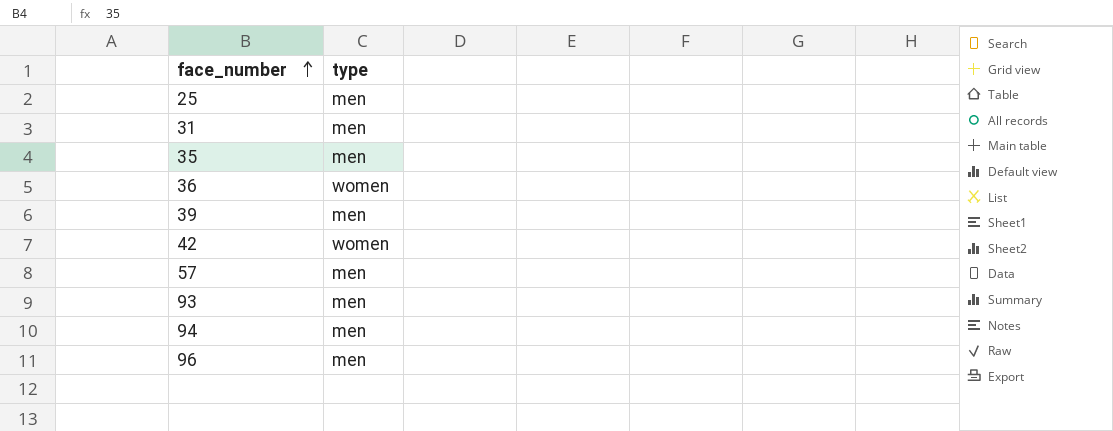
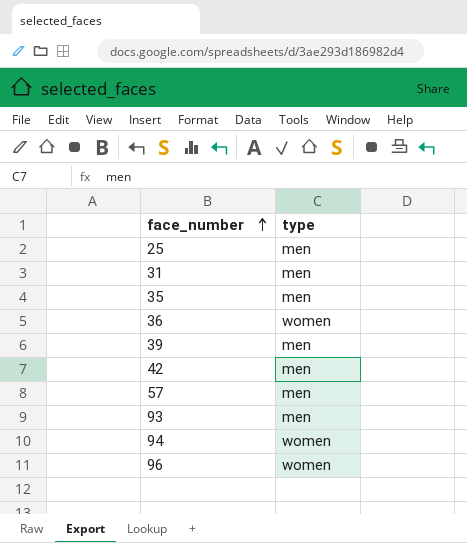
42 | type: women -> men
94 | type: men -> women
96 | type: men -> women

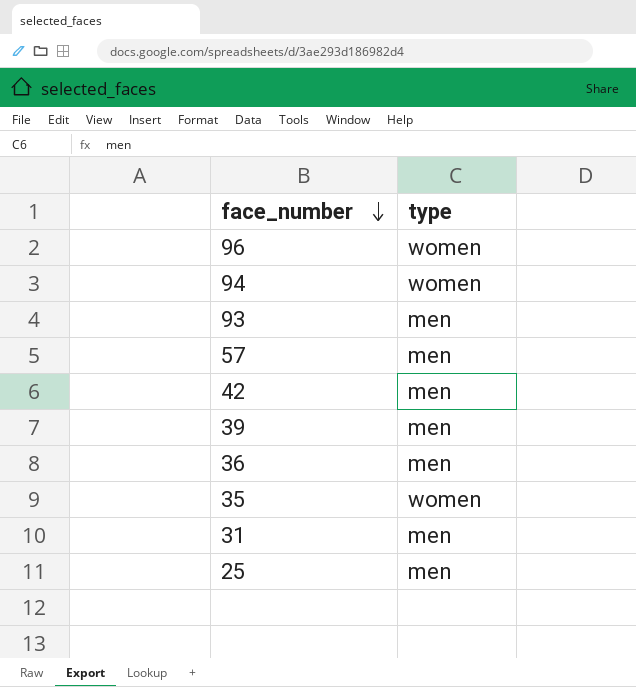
row order: face_number ascending -> face_number descending
36 | type: women -> men
35 | type: men -> women

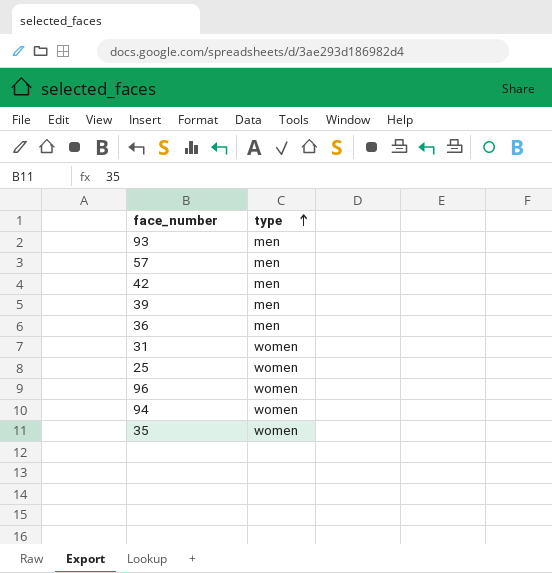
row order: face_number descending -> type ascending
31 | type: men -> women
25 | type: men -> women

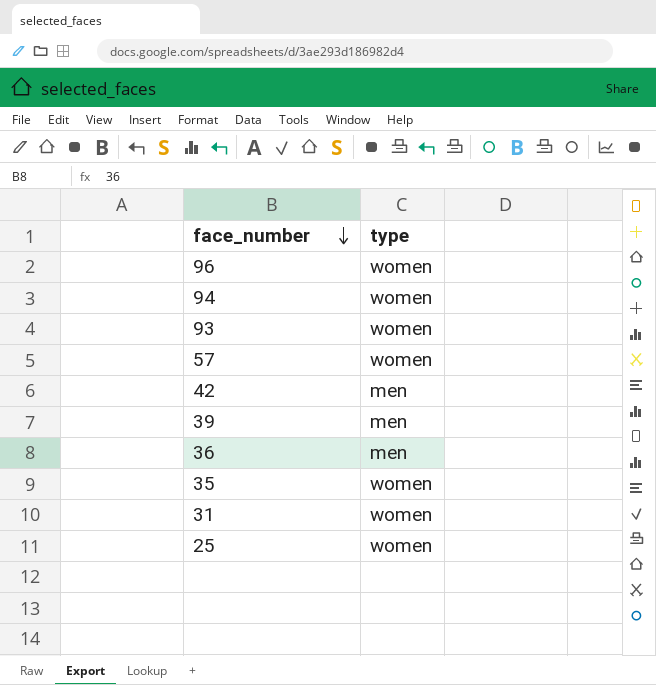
row order: type ascending -> face_number descending
93 | type: men -> women
57 | type: men -> women

